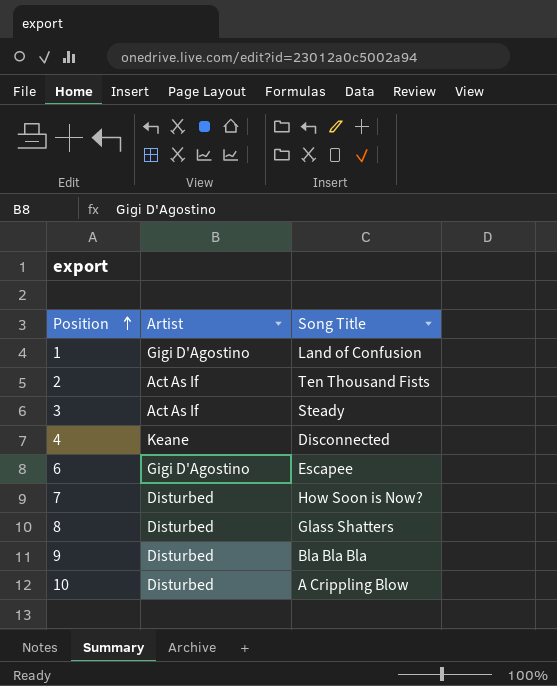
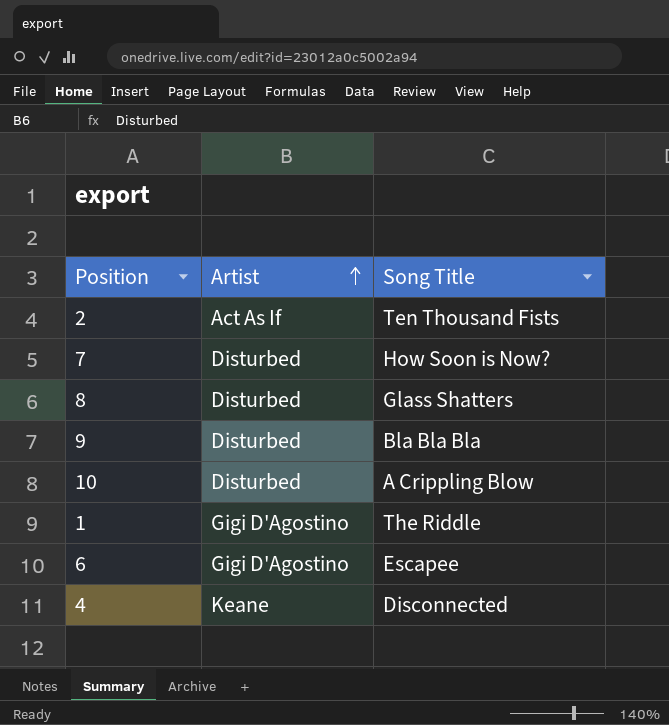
row order: Position ascending -> Artist ascending
row 3: Act As If | Steady -> none
1 | Song Title: Land of Confusion -> The Riddle

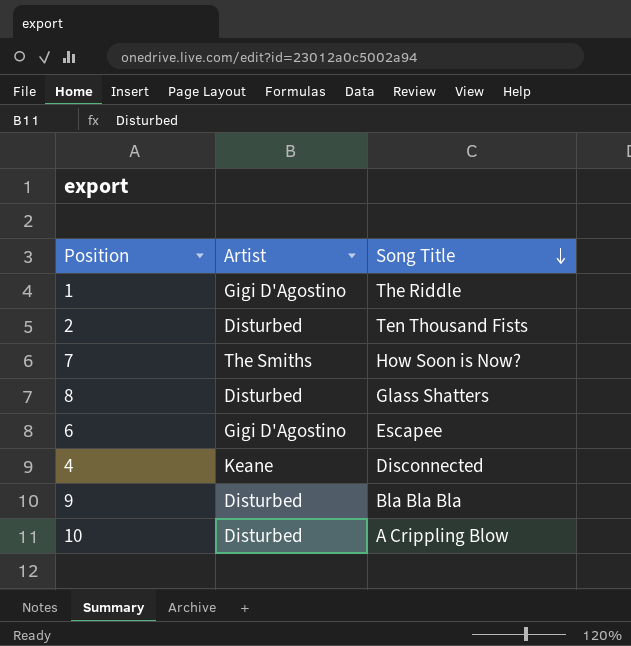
row order: Artist ascending -> Song Title descending
2 | Artist: Act As If -> Disturbed
7 | Artist: Disturbed -> The Smiths

